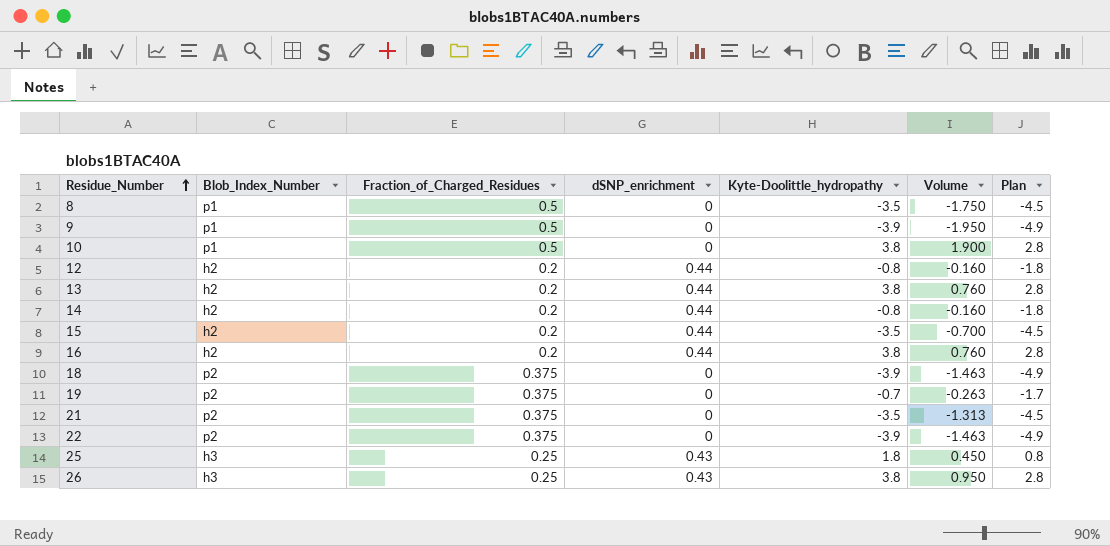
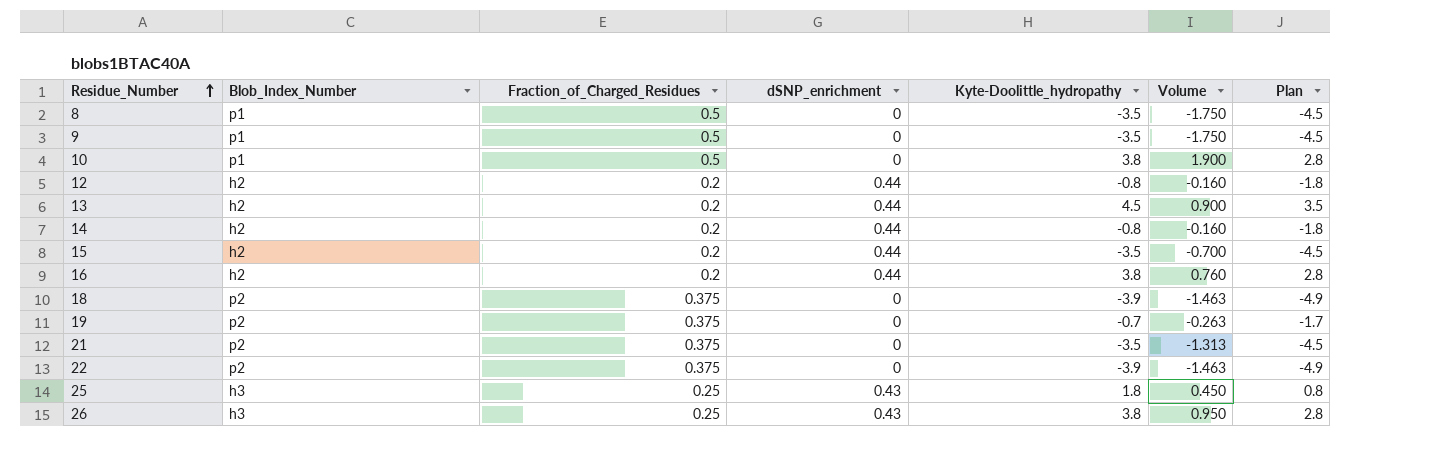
9 | Kyte-Doolittle_hydropathy: -3.9 -> -3.5
9 | Volume: -1.950 -> -1.750
9 | Plan: -4.9 -> -4.5
13 | Kyte-Doolittle_hydropathy: 3.8 -> 4.5
13 | Volume: 0.760 -> 0.900
13 | Plan: 2.8 -> 3.5

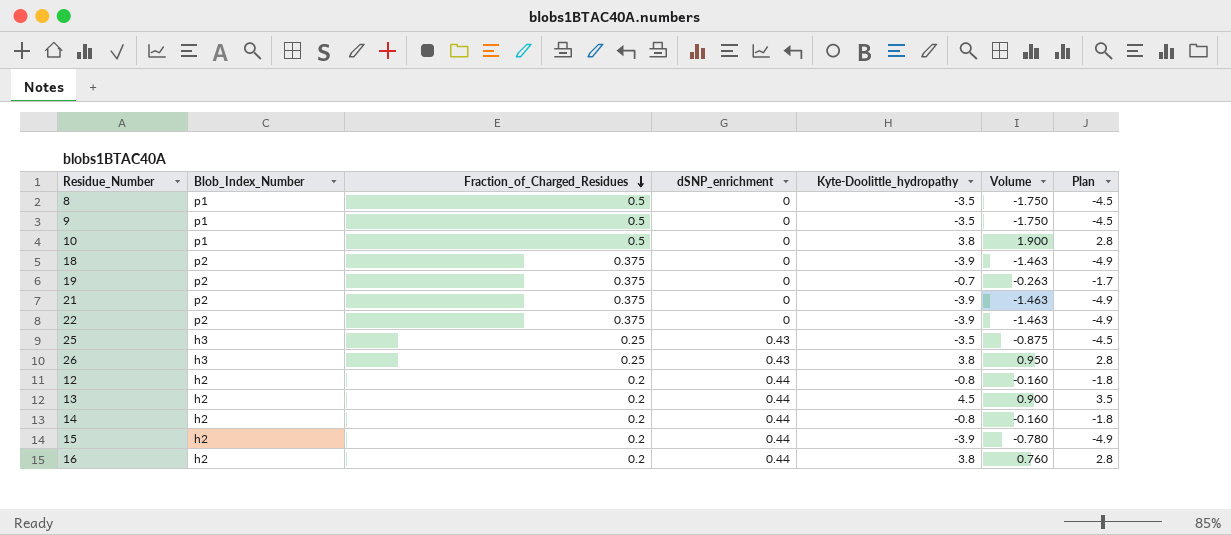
row order: Residue_Number ascending -> Fraction_of_Charged_Residues descending
21 | Kyte-Doolittle_hydropathy: -3.5 -> -3.9
21 | Volume: -1.313 -> -1.463
21 | Plan: -4.5 -> -4.9
25 | Kyte-Doolittle_hydropathy: 1.8 -> -3.5
25 | Volume: 0.450 -> -0.875
25 | Plan: 0.8 -> -4.5
15 | Kyte-Doolittle_hydropathy: -3.5 -> -3.9
15 | Volume: -0.700 -> -0.780
15 | Plan: -4.5 -> -4.9

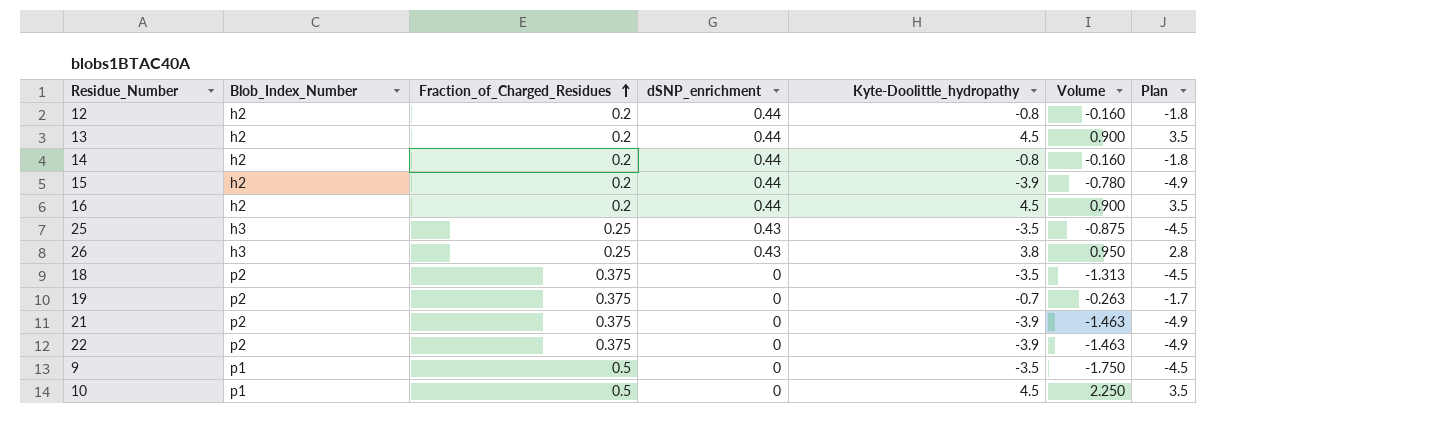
row order: Fraction_of_Charged_Residues descending -> Fraction_of_Charged_Residues ascending
row 8: p1 | 0.5 | 0 | -3.5 | -1.750 | -4.5 -> none
16 | Kyte-Doolittle_hydropathy: 3.8 -> 4.5
16 | Volume: 0.760 -> 0.900
16 | Plan: 2.8 -> 3.5
18 | Kyte-Doolittle_hydropathy: -3.9 -> -3.5
18 | Volume: -1.463 -> -1.313
18 | Plan: -4.9 -> -4.5
10 | Kyte-Doolittle_hydropathy: 3.8 -> 4.5
10 | Volume: 1.900 -> 2.250
10 | Plan: 2.8 -> 3.5

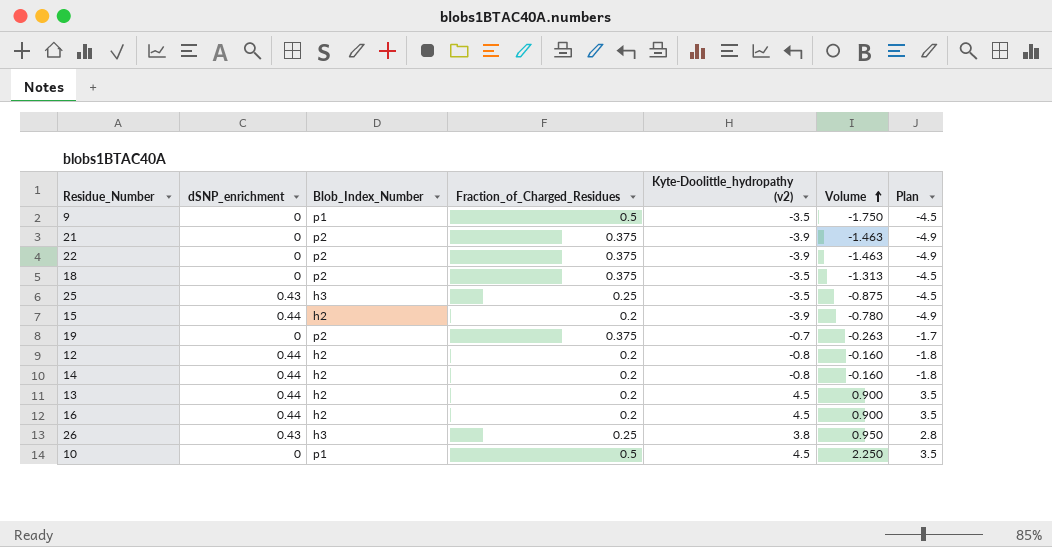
row order: Fraction_of_Charged_Residues ascending -> Volume ascending
column dSNP_enrichment | position: 4 -> 2
column name: Kyte-Doolittle_hydropathy -> Kyte-Doolittle_hydropathy (v2)

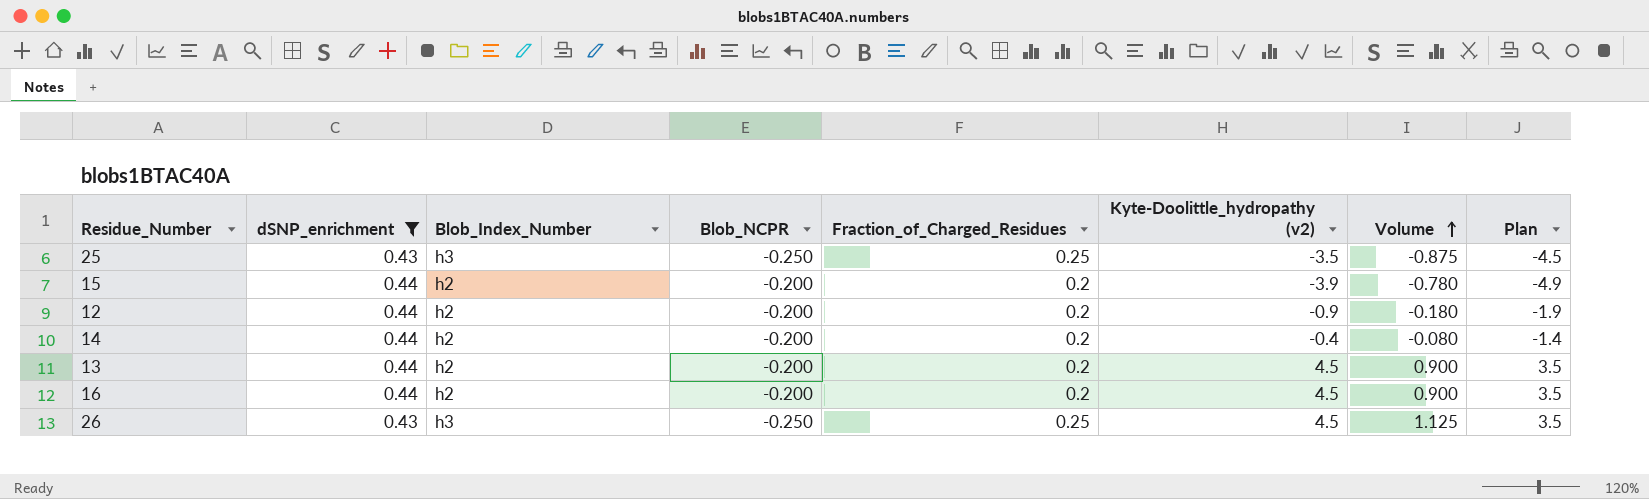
filter: none -> dSNP_enrichment != 0
column Blob_NCPR | position: none -> 4
12 | Kyte-Doolittle_hydropathy (v2): -0.8 -> -0.9
12 | Volume: -0.160 -> -0.180
12 | Plan: -1.8 -> -1.9
14 | Kyte-Doolittle_hydropathy (v2): -0.8 -> -0.4
14 | Volume: -0.160 -> -0.080
14 | Plan: -1.8 -> -1.4
26 | Kyte-Doolittle_hydropathy (v2): 3.8 -> 4.5
26 | Volume: 0.950 -> 1.125
26 | Plan: 2.8 -> 3.5

